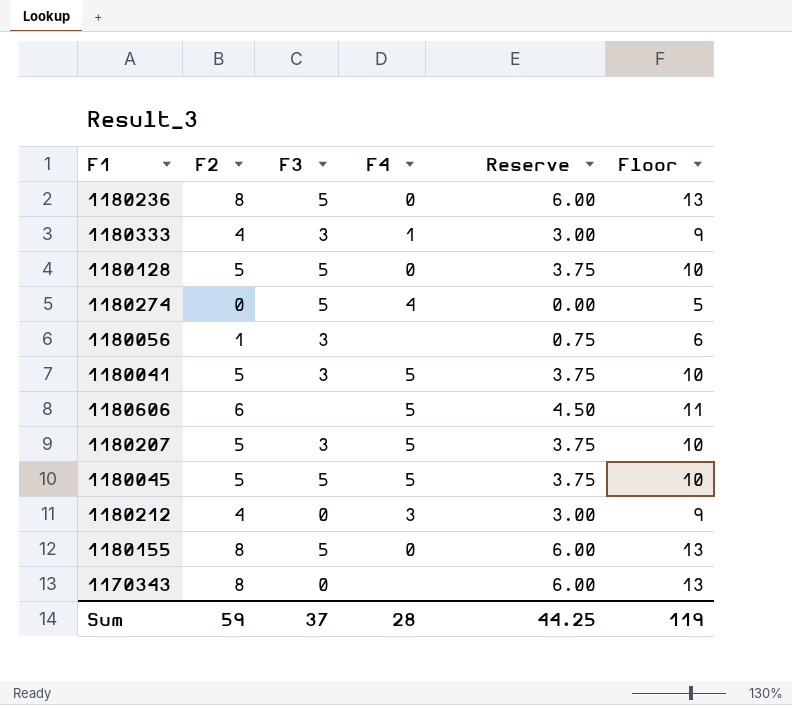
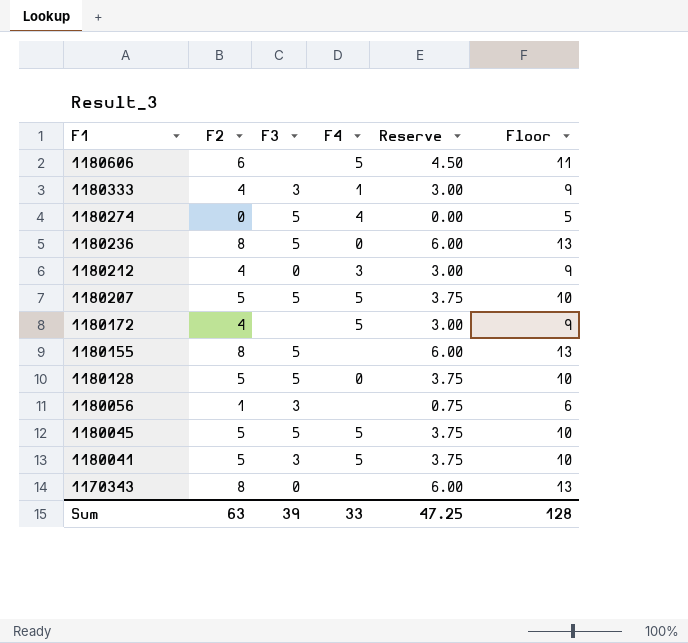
row order: none -> F1 descending
1180207 | F3: 3 -> 5
row 1180172: none -> 4 | none | 5 | 3.00 | 9
1180155 | F4: 0 -> none
Sum | F2: 59 -> 63
Sum | F3: 37 -> 39
Sum | F4: 28 -> 33
Sum | Reserve: 44.25 -> 47.25
Sum | Floor: 119 -> 128

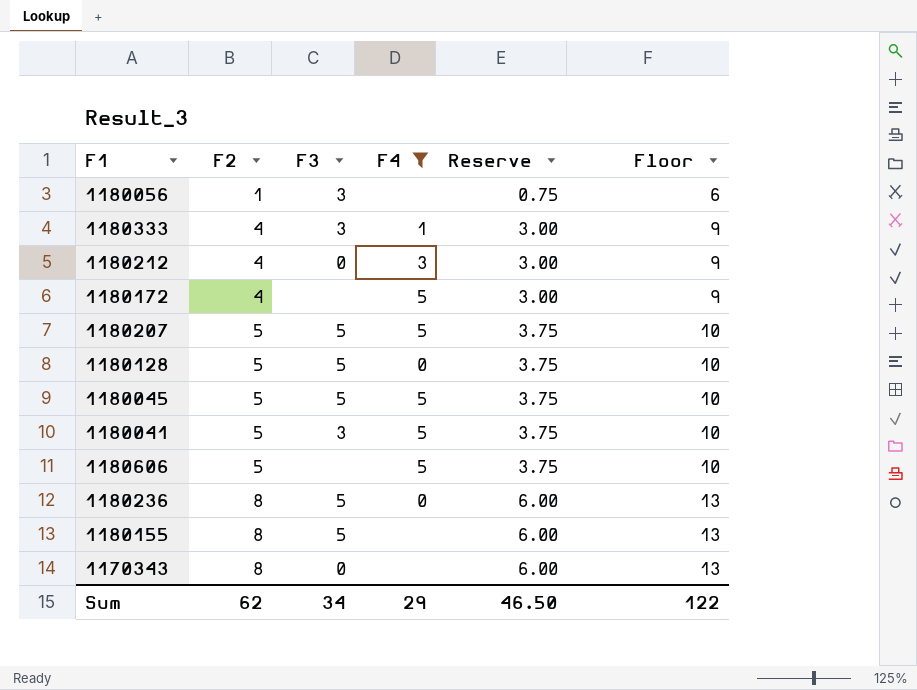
filter: none -> F4 != 4
row order: F1 descending -> F2 ascending
1180606 | F2: 6 -> 5
1180606 | Reserve: 4.50 -> 3.75
1180606 | Floor: 11 -> 10
Sum | F2: 63 -> 62
Sum | F3: 39 -> 34
Sum | F4: 33 -> 29
Sum | Reserve: 47.25 -> 46.50
Sum | Floor: 128 -> 122

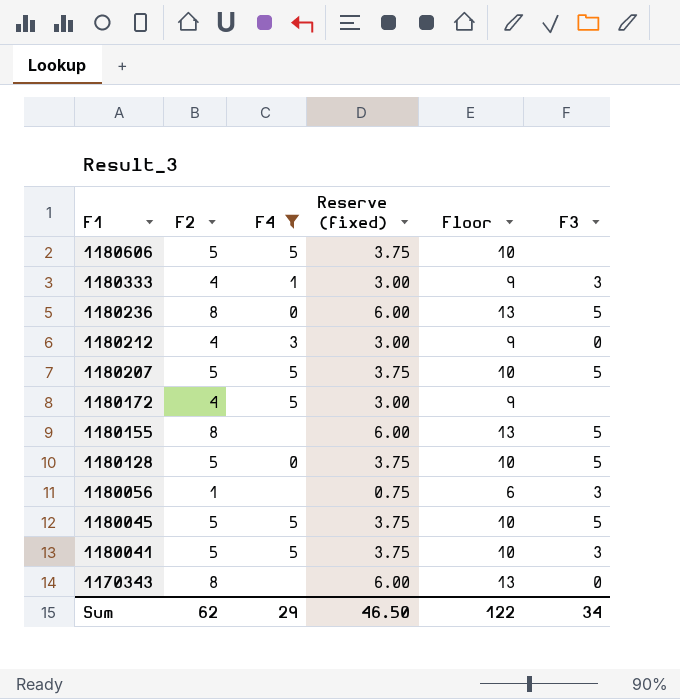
row order: F2 ascending -> F1 descending
column name: Reserve -> Reserve (fixed)
column F3 | position: 3 -> 6

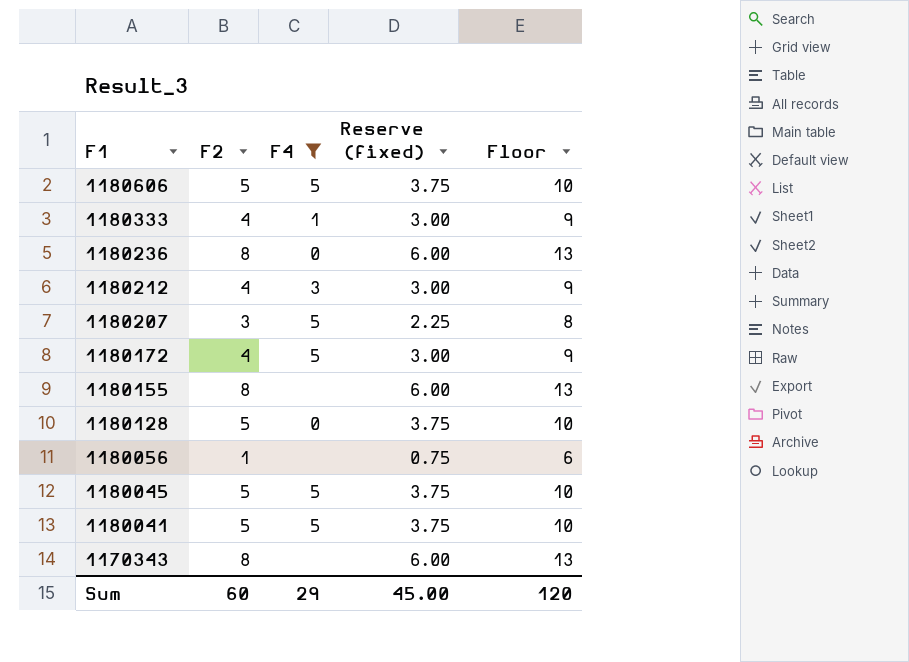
column F3 | position: 6 -> none
1180207 | F2: 5 -> 3
1180207 | Reserve (fixed): 3.75 -> 2.25
1180207 | Floor: 10 -> 8
Sum | F2: 62 -> 60
Sum | Reserve (fixed): 46.50 -> 45.00
Sum | Floor: 122 -> 120

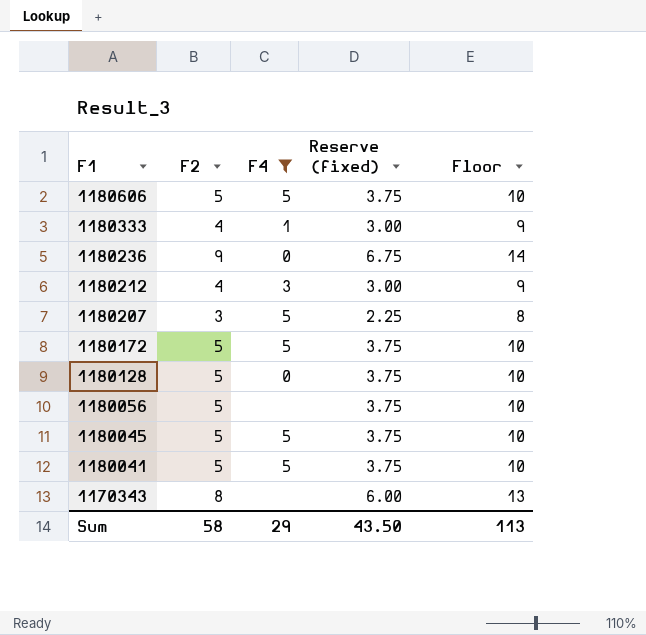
row 1180155: 8 | none | 6.00 | 13 -> none
1180236 | F2: 8 -> 9
1180236 | Reserve (fixed): 6.00 -> 6.75
1180236 | Floor: 13 -> 14
1180172 | F2: 4 -> 5
1180172 | Reserve (fixed): 3.00 -> 3.75
1180172 | Floor: 9 -> 10
1180056 | F2: 1 -> 5
1180056 | Reserve (fixed): 0.75 -> 3.75
1180056 | Floor: 6 -> 10
Sum | F2: 60 -> 58
Sum | Reserve (fixed): 45.00 -> 43.50
Sum | Floor: 120 -> 113

